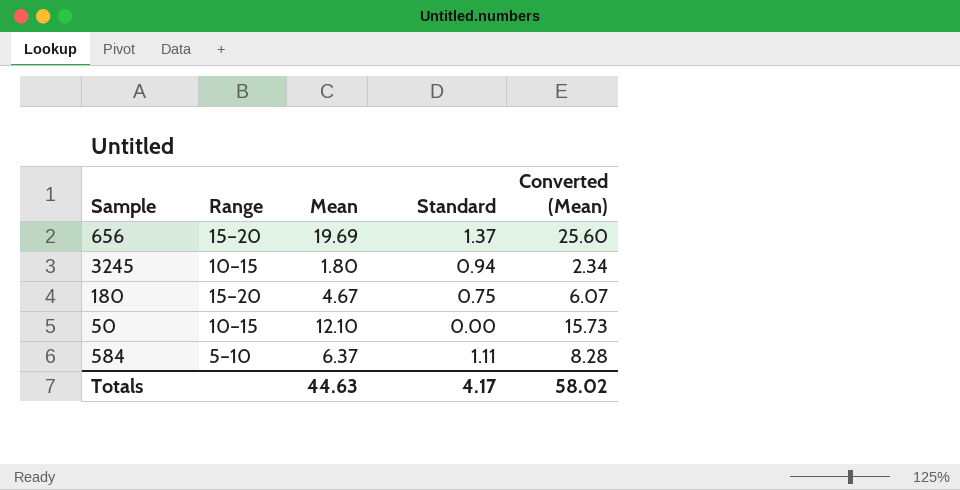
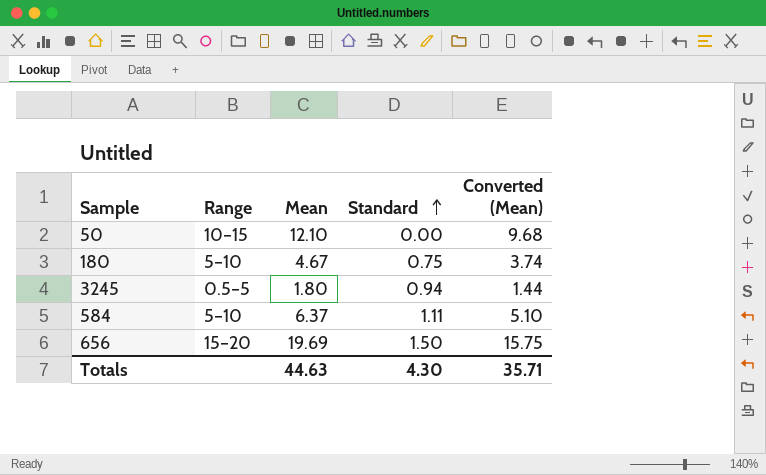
row order: none -> Standard ascending
column Converted (Mean) | formula: [Mean] * 1.3 -> [Mean] * 0.8
180 | Range: 15–20 -> 5–10
3245 | Range: 10–15 -> 0.5–5
656 | Standard: 1.37 -> 1.50
Totals | Standard: 4.17 -> 4.30
Totals | Converted (Mean): 58.02 -> 35.71

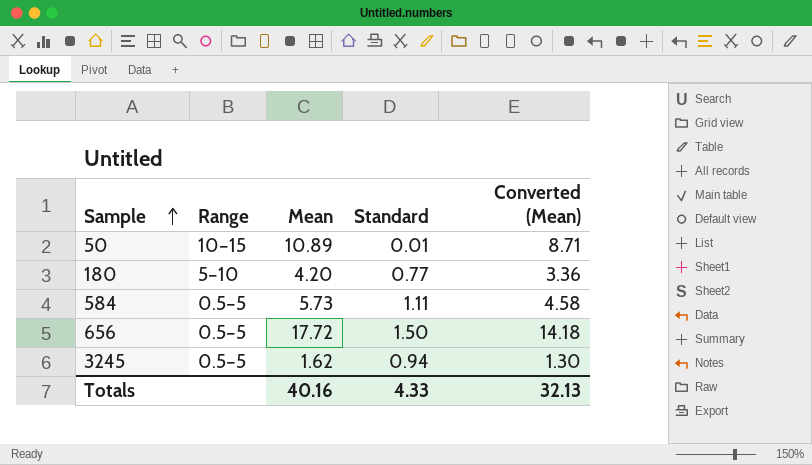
row order: Standard ascending -> Sample ascending
50 | Mean: 12.10 -> 10.89
50 | Standard: 0.00 -> 0.01
50 | Converted (Mean): 9.68 -> 8.71
180 | Mean: 4.67 -> 4.20
180 | Standard: 0.75 -> 0.77
180 | Converted (Mean): 3.74 -> 3.36
584 | Range: 5–10 -> 0.5–5
584 | Mean: 6.37 -> 5.73
584 | Converted (Mean): 5.10 -> 4.58
656 | Range: 15–20 -> 0.5–5
656 | Mean: 19.69 -> 17.72
656 | Converted (Mean): 15.75 -> 14.18
3245 | Mean: 1.80 -> 1.62
3245 | Converted (Mean): 1.44 -> 1.30
Totals | Mean: 44.63 -> 40.16
Totals | Standard: 4.30 -> 4.33
Totals | Converted (Mean): 35.71 -> 32.13

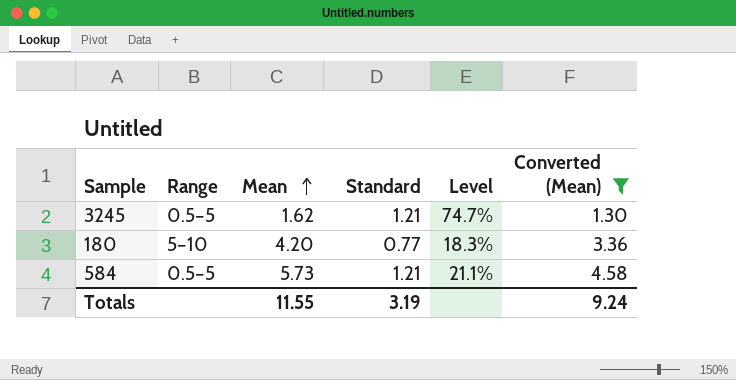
filter: none -> Converted (Mean) <= 4.58
row order: Sample ascending -> Mean ascending
column Level | formula: none -> [Standard] / [Mean]
3245 | Standard: 0.94 -> 1.21
584 | Standard: 1.11 -> 1.21
Totals | Mean: 40.16 -> 11.55
Totals | Standard: 4.33 -> 3.19
Totals | Converted (Mean): 32.13 -> 9.24

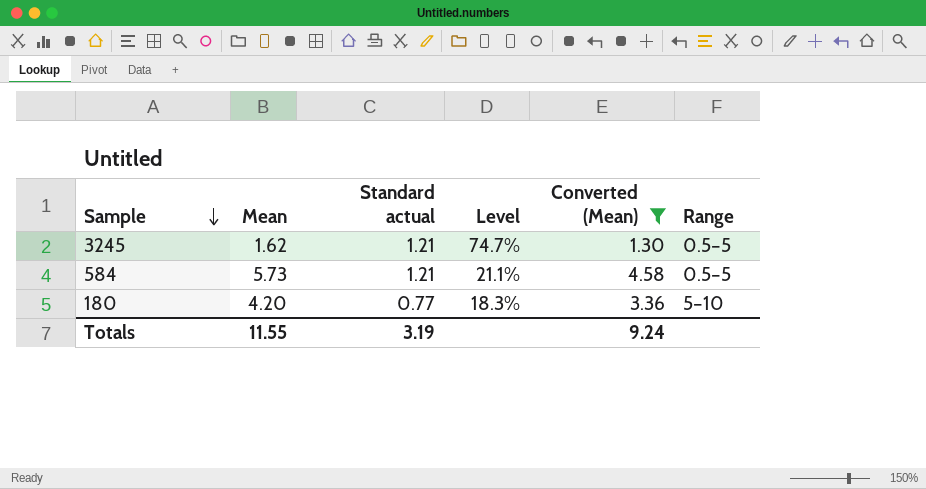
row order: Mean ascending -> Sample descending
column name: Standard -> Standard actual
column Range | position: 2 -> 6

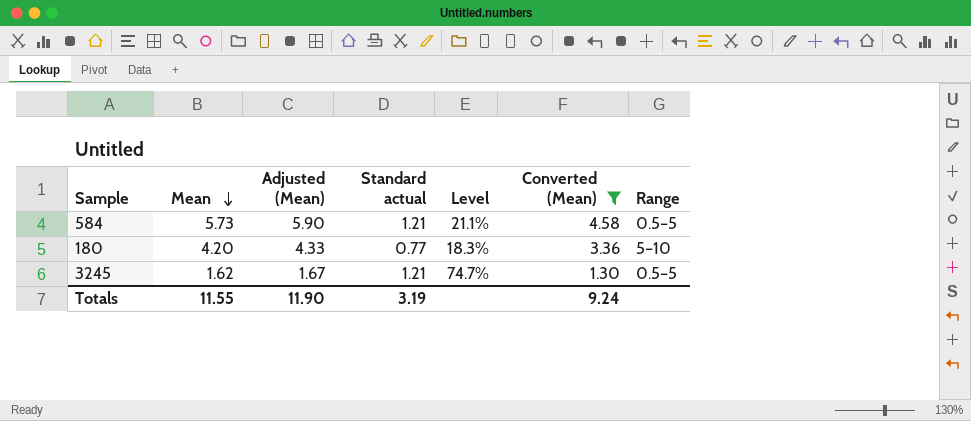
row order: Sample descending -> Mean descending
column Adjusted (Mean) | formula: none -> [Mean] * 1.03

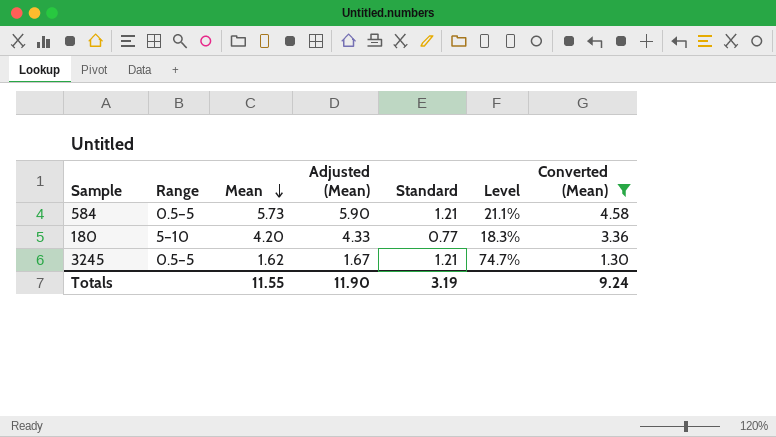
column Range | position: 7 -> 2
column name: Standard actual -> Standard

